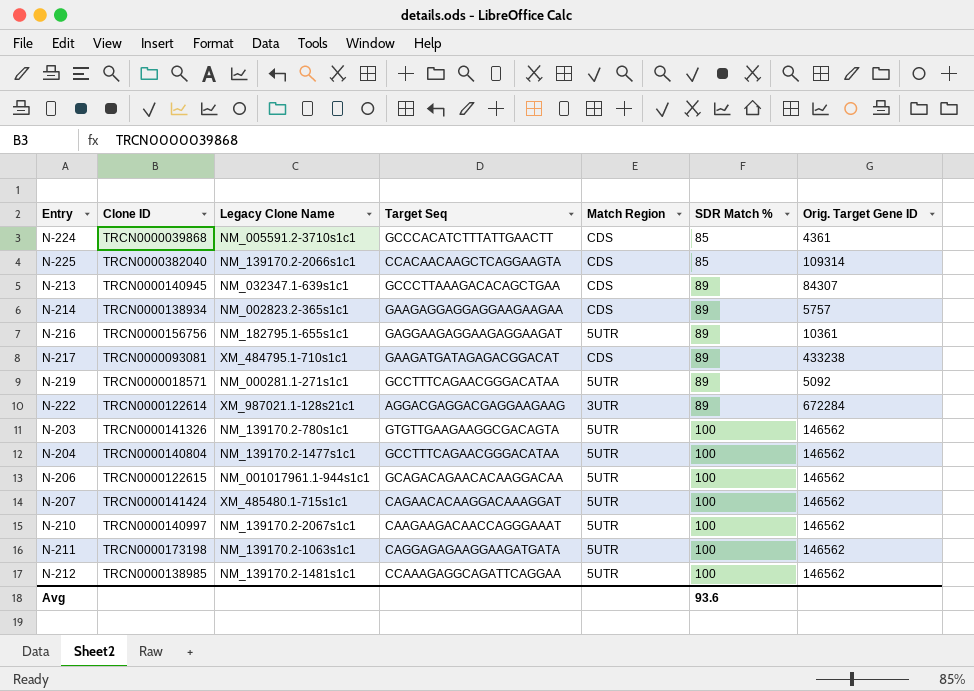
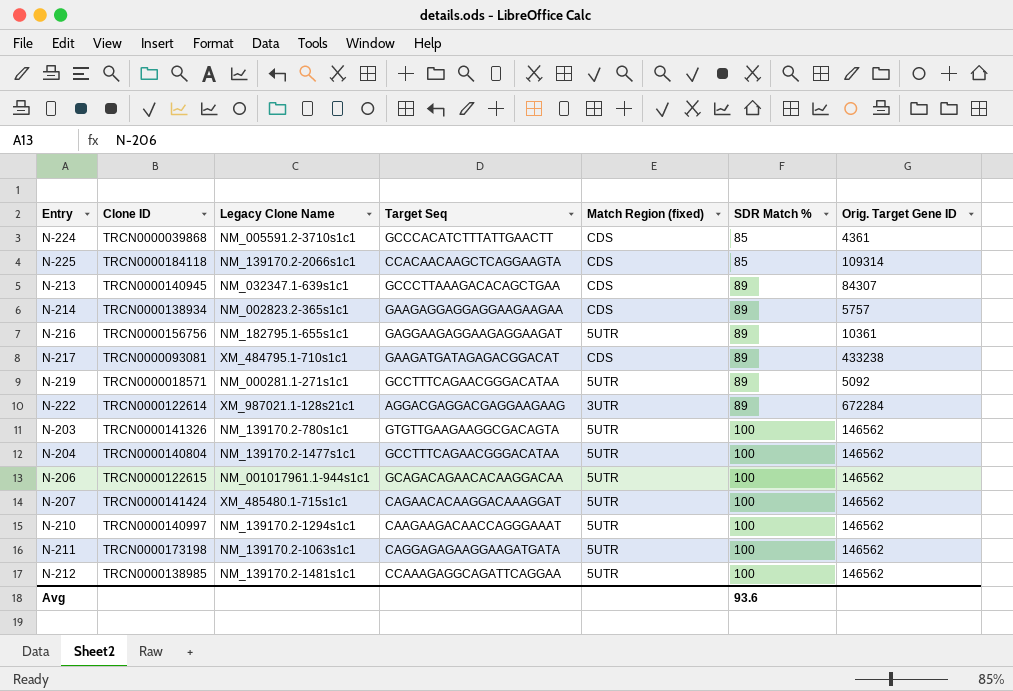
column name: Match Region -> Match Region (fixed)
N-225 | Clone ID: TRCN0000382040 -> TRCN0000184118
N-210 | Legacy Clone Name: NM_139170.2-2067s1c1 -> NM_139170.2-1294s1c1

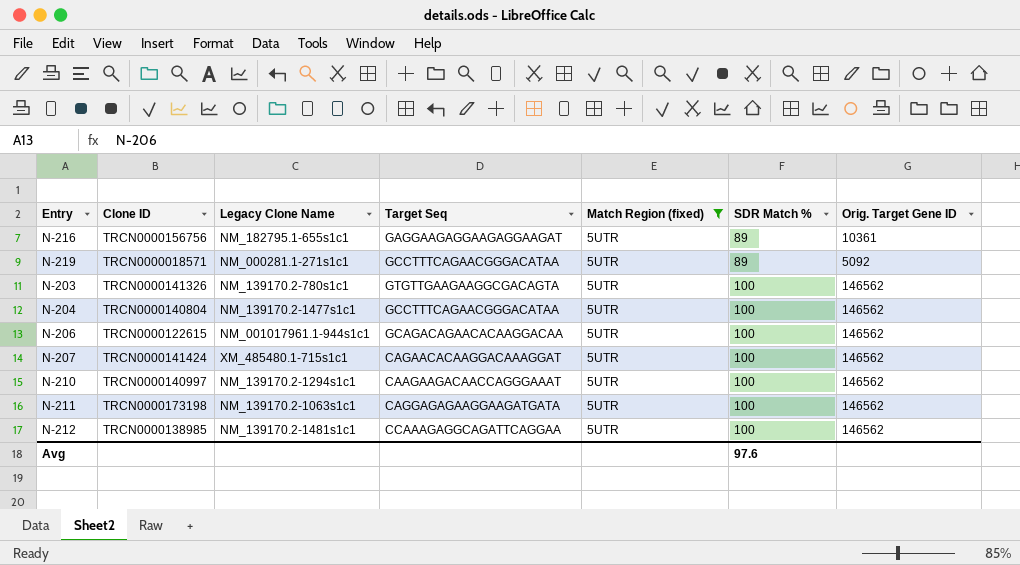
filter: none -> Match Region (fixed) = 5UTR
Avg | SDR Match %: 93.6 -> 97.6

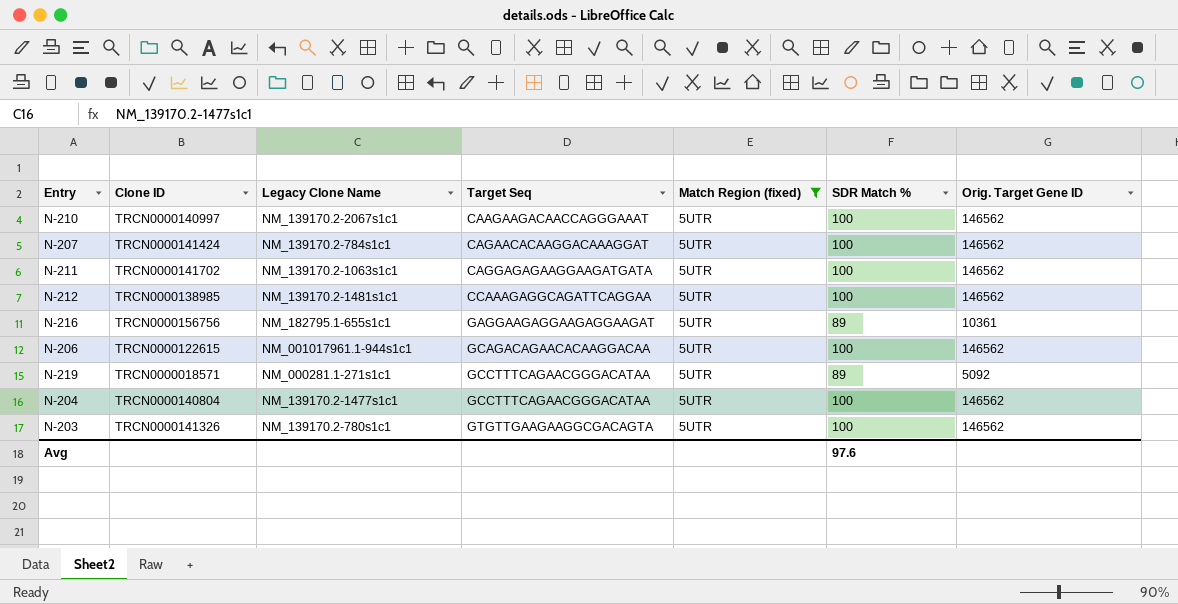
row order: SDR Match % ascending -> Target Seq ascending
N-210 | Legacy Clone Name: NM_139170.2-1294s1c1 -> NM_139170.2-2067s1c1
N-207 | Legacy Clone Name: XM_485480.1-715s1c1 -> NM_139170.2-784s1c1
N-211 | Clone ID: TRCN0000173198 -> TRCN0000141702

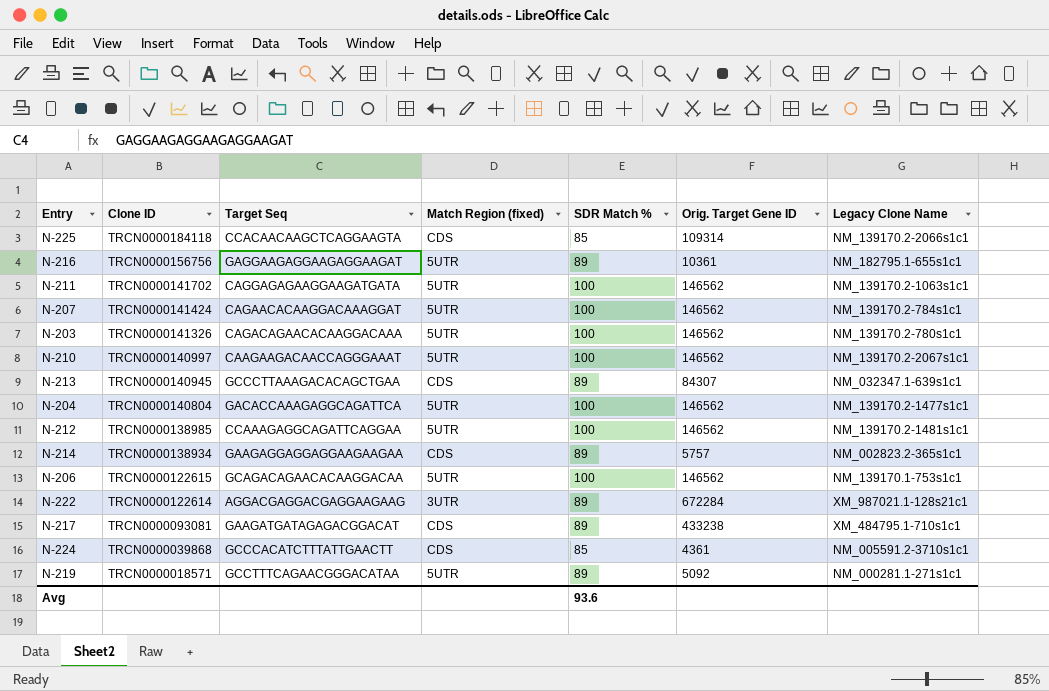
filter: Match Region (fixed) = 5UTR -> none
row order: Target Seq ascending -> Clone ID descending
column Legacy Clone Name | position: 3 -> 7
N-203 | Target Seq: GTGTTGAAGAAGGCGACAGTA -> CAGACAGAACACAAGGACAAA
N-204 | Target Seq: GCCTTTCAGAACGGGACATAA -> GACACCAAAGAGGCAGATTCA
N-206 | Legacy Clone Name: NM_001017961.1-944s1c1 -> NM_139170.1-753s1c1
Avg | SDR Match %: 97.6 -> 93.6

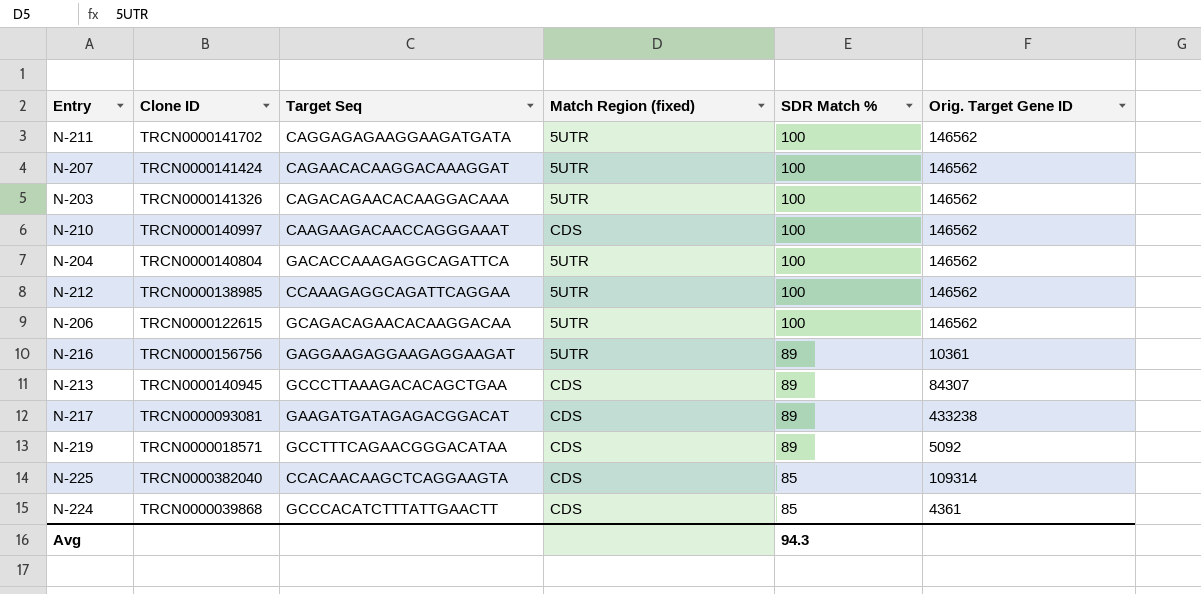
row order: Clone ID descending -> SDR Match % descending
column Legacy Clone Name | position: 7 -> none
row N-214: TRCN0000138934 | GAAGAGGAGGAGGAAGAAGAA | CDS | 89 | 5757 | NM_002823.2-365s1c1 -> none
row N-222: TRCN0000122614 | AGGACGAGGACGAGGAAGAAG | 3UTR | 89 | 672284 | XM_987021.1-128s21c1 -> none
N-210 | Match Region (fixed): 5UTR -> CDS
N-219 | Match Region (fixed): 5UTR -> CDS
N-225 | Clone ID: TRCN0000184118 -> TRCN0000382040
Avg | SDR Match %: 93.6 -> 94.3

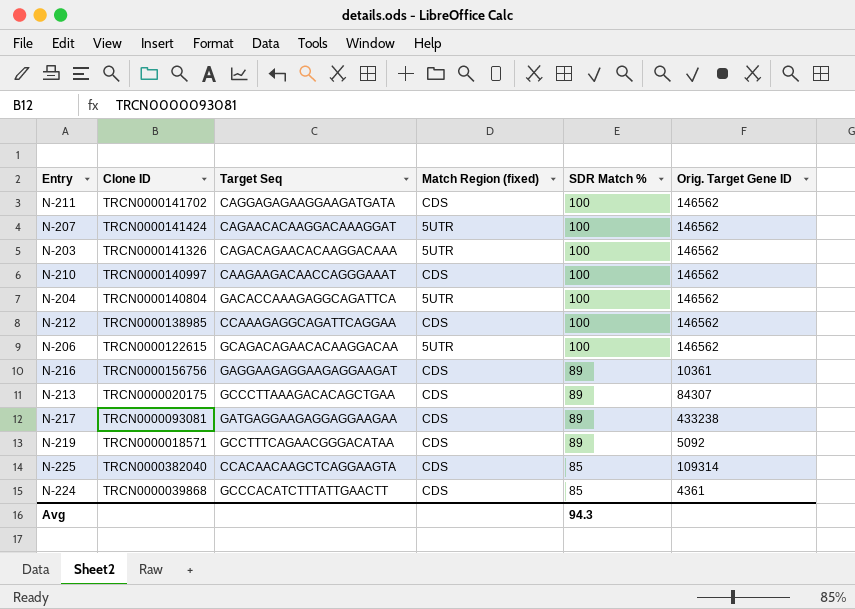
N-211 | Match Region (fixed): 5UTR -> CDS
N-212 | Match Region (fixed): 5UTR -> CDS
N-216 | Match Region (fixed): 5UTR -> CDS
N-213 | Clone ID: TRCN0000140945 -> TRCN0000020175
N-217 | Target Seq: GAAGATGATAGAGACGGACAT -> GATGAGGAAGAGGAGGAAGAA

